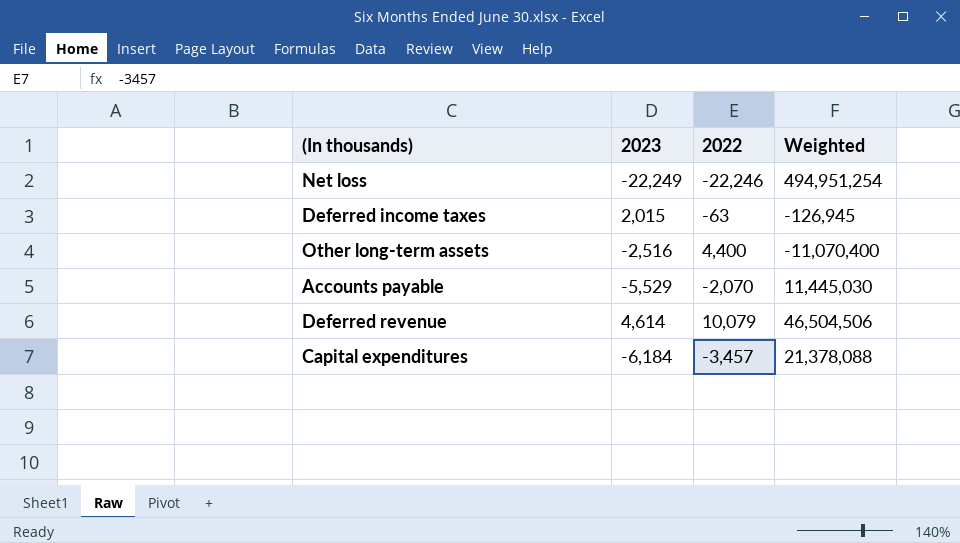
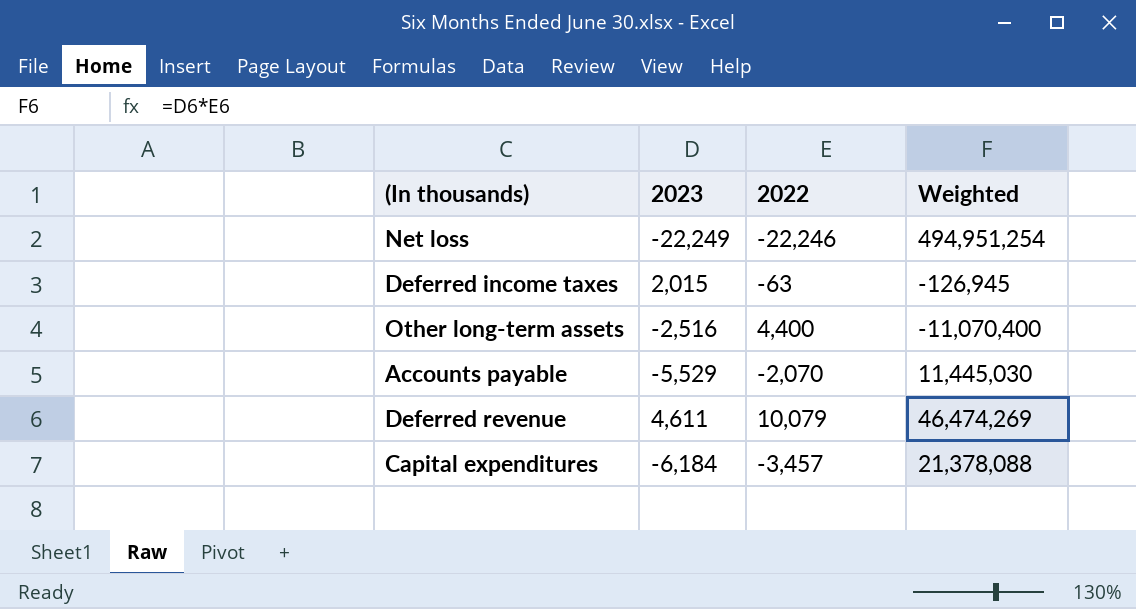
Deferred revenue | 2023: 4,614 -> 4,611
Deferred revenue | Weighted: 46,504,506 -> 46,474,269

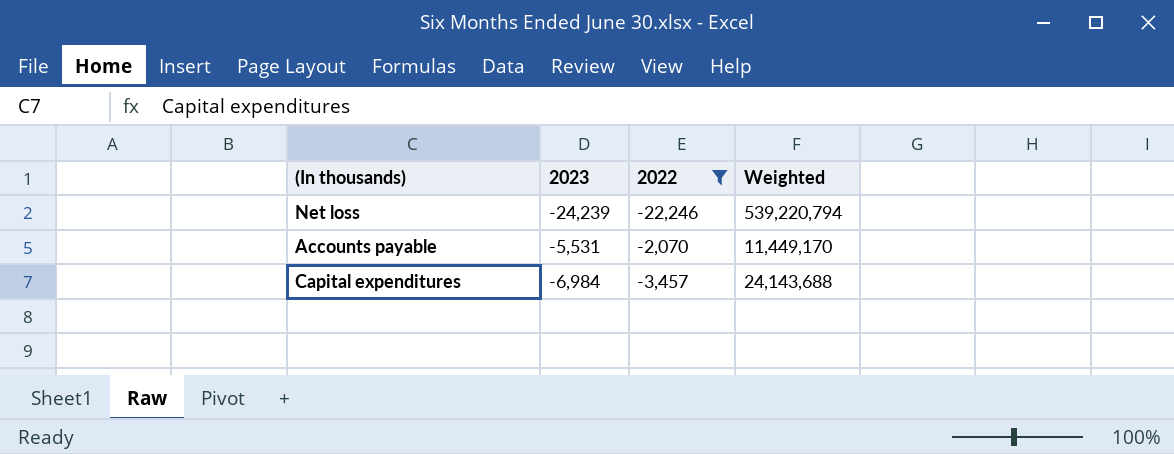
filter: none -> 2022 <= -2,070
Net loss | 2023: -22,249 -> -24,239
Net loss | Weighted: 494,951,254 -> 539,220,794
Accounts payable | 2023: -5,529 -> -5,531
Accounts payable | Weighted: 11,445,030 -> 11,449,170
Capital expenditures | 2023: -6,184 -> -6,984
Capital expenditures | Weighted: 21,378,088 -> 24,143,688

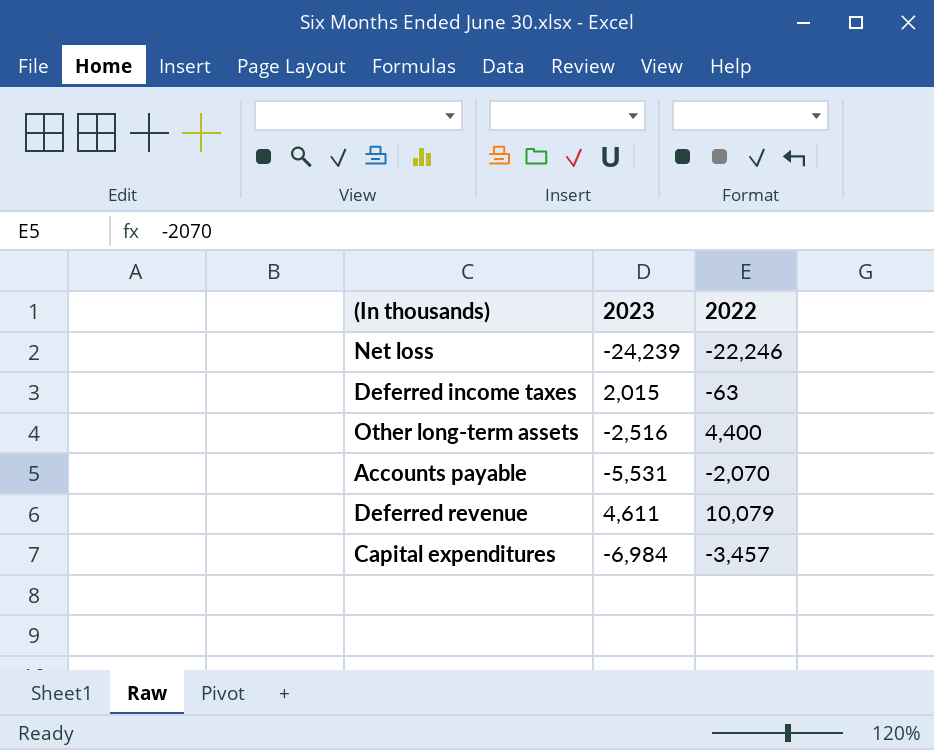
filter: 2022 <= -2,070 -> none
column Weighted | formula: [2023] * [2022] -> none

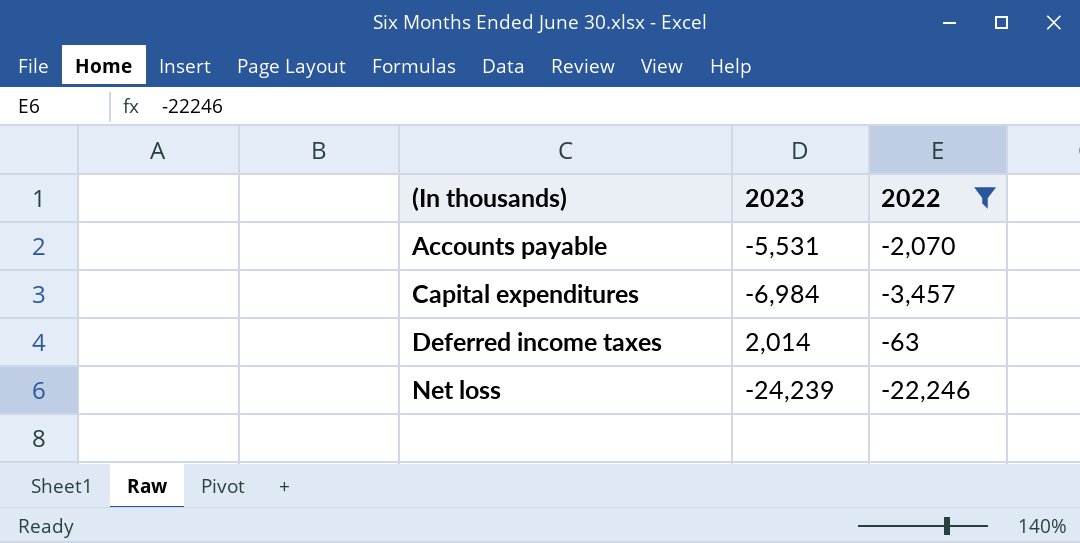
filter: none -> 2022 <= -63
row order: none -> (In thousands) ascending
Deferred income taxes | 2023: 2,015 -> 2,014

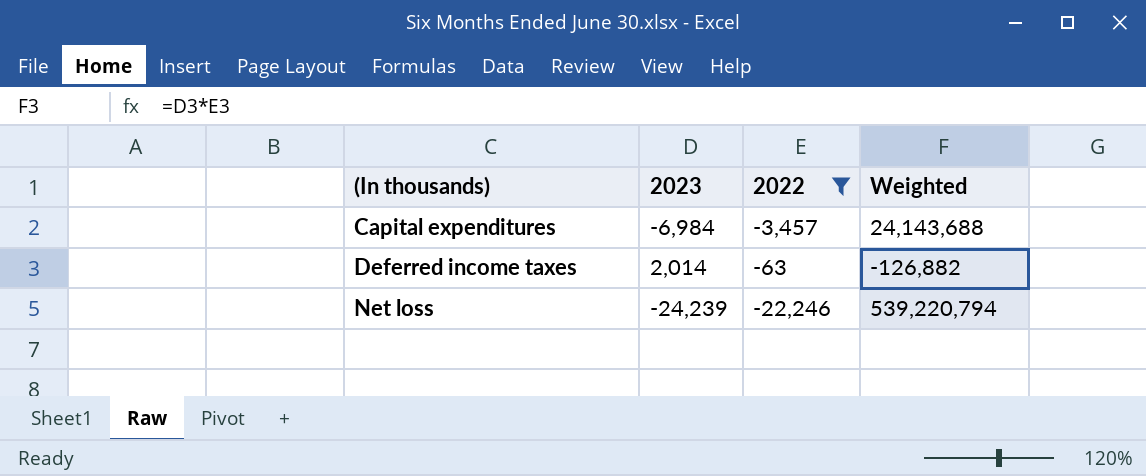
column Weighted | formula: none -> [2023] * [2022]
row Accounts payable: -5,531 | -2,070 -> none

